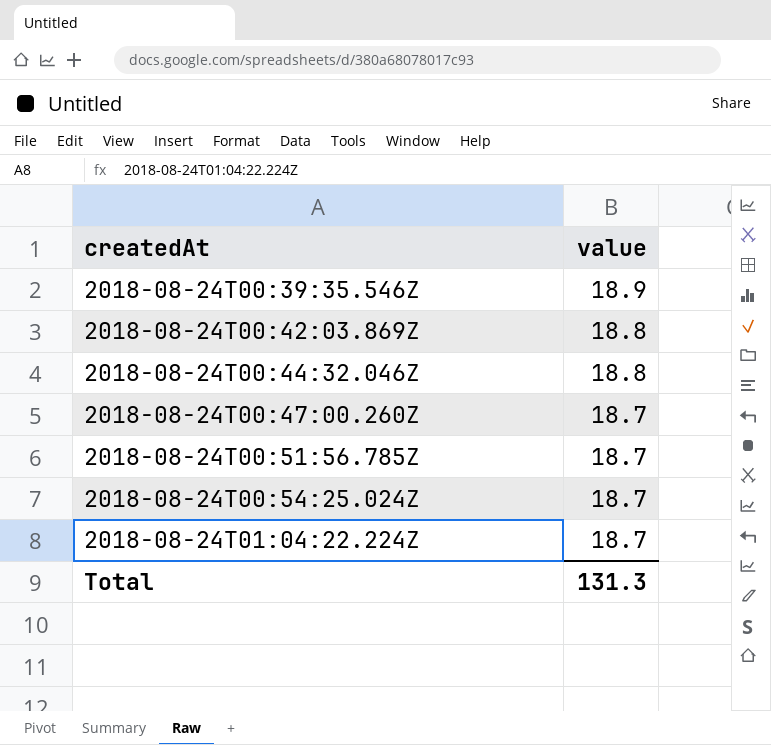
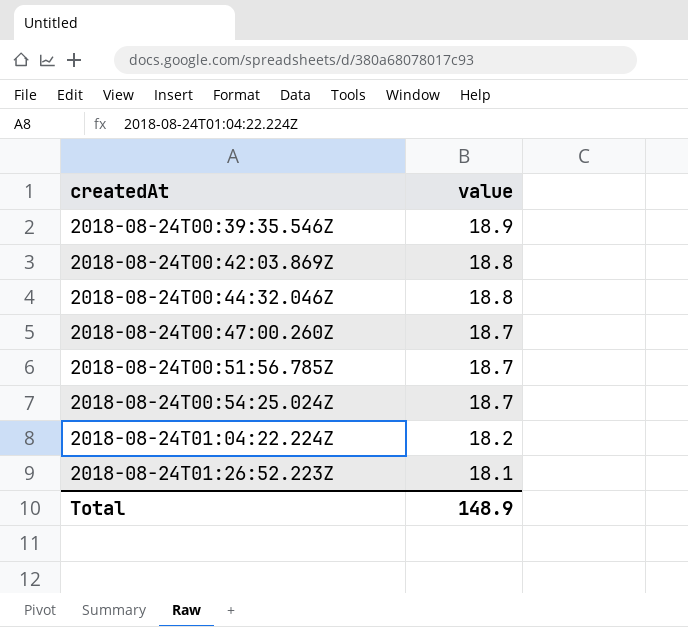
2018-08-24T01:04:22.224Z | value: 18.7 -> 18.2
row 2018-08-24T01:26:52.223Z: none -> 18.1
Total | value: 131.3 -> 148.9

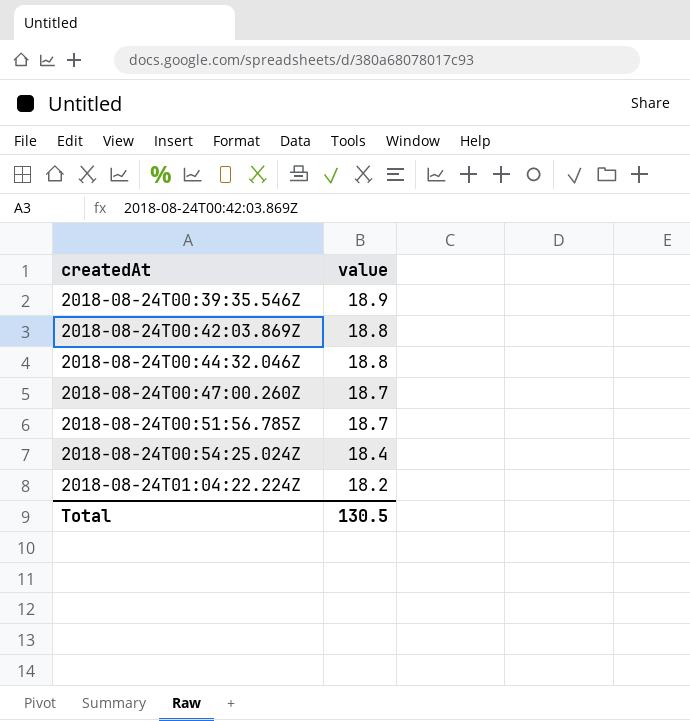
row 2018-08-24T01:26:52.223Z: 18.1 -> none
2018-08-24T00:54:25.024Z | value: 18.7 -> 18.4
Total | value: 148.9 -> 130.5

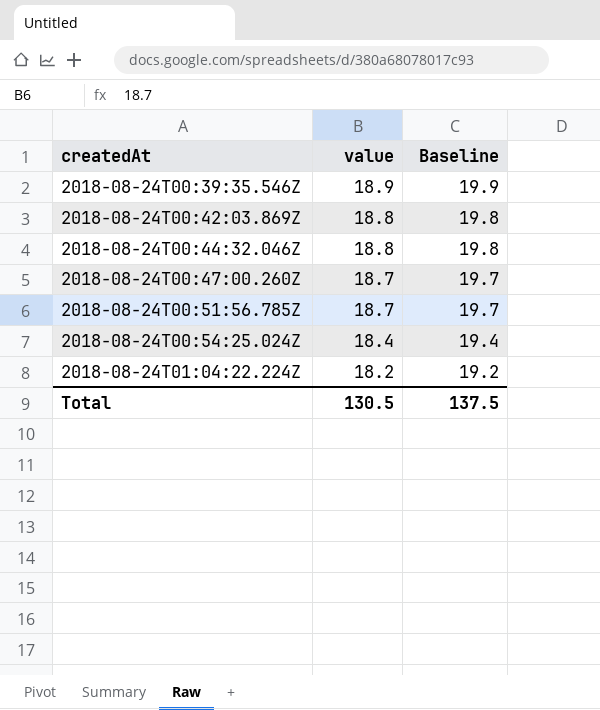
column Baseline | formula: none -> [value] + 1

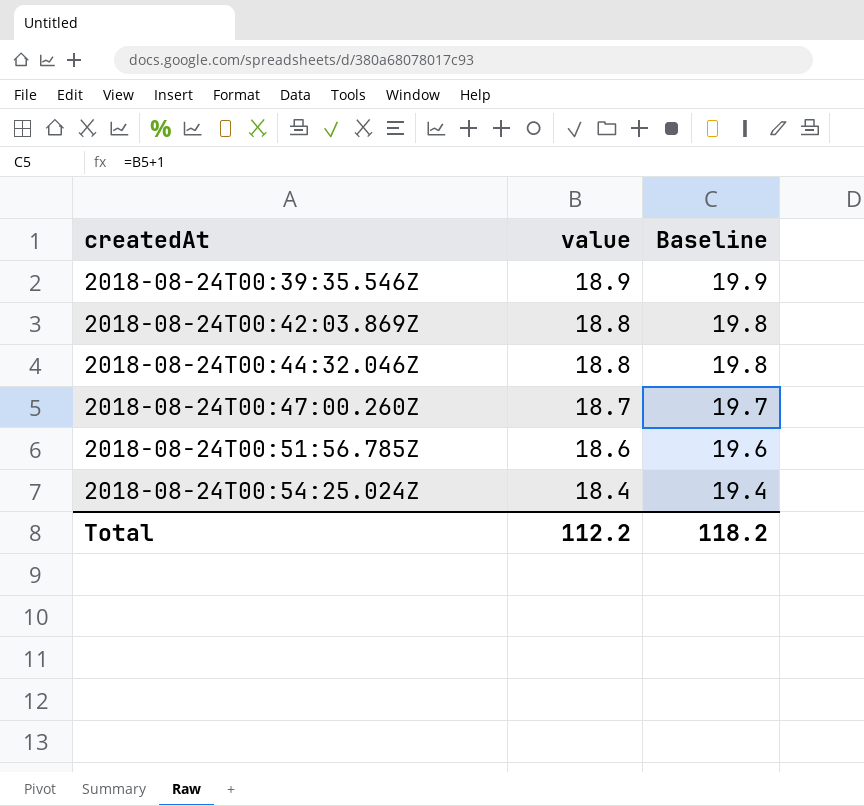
row 2018-08-24T01:04:22.224Z: 18.2 | 19.2 -> none
2018-08-24T00:51:56.785Z | value: 18.7 -> 18.6
2018-08-24T00:51:56.785Z | Baseline: 19.7 -> 19.6
Total | value: 130.5 -> 112.2
Total | Baseline: 137.5 -> 118.2

